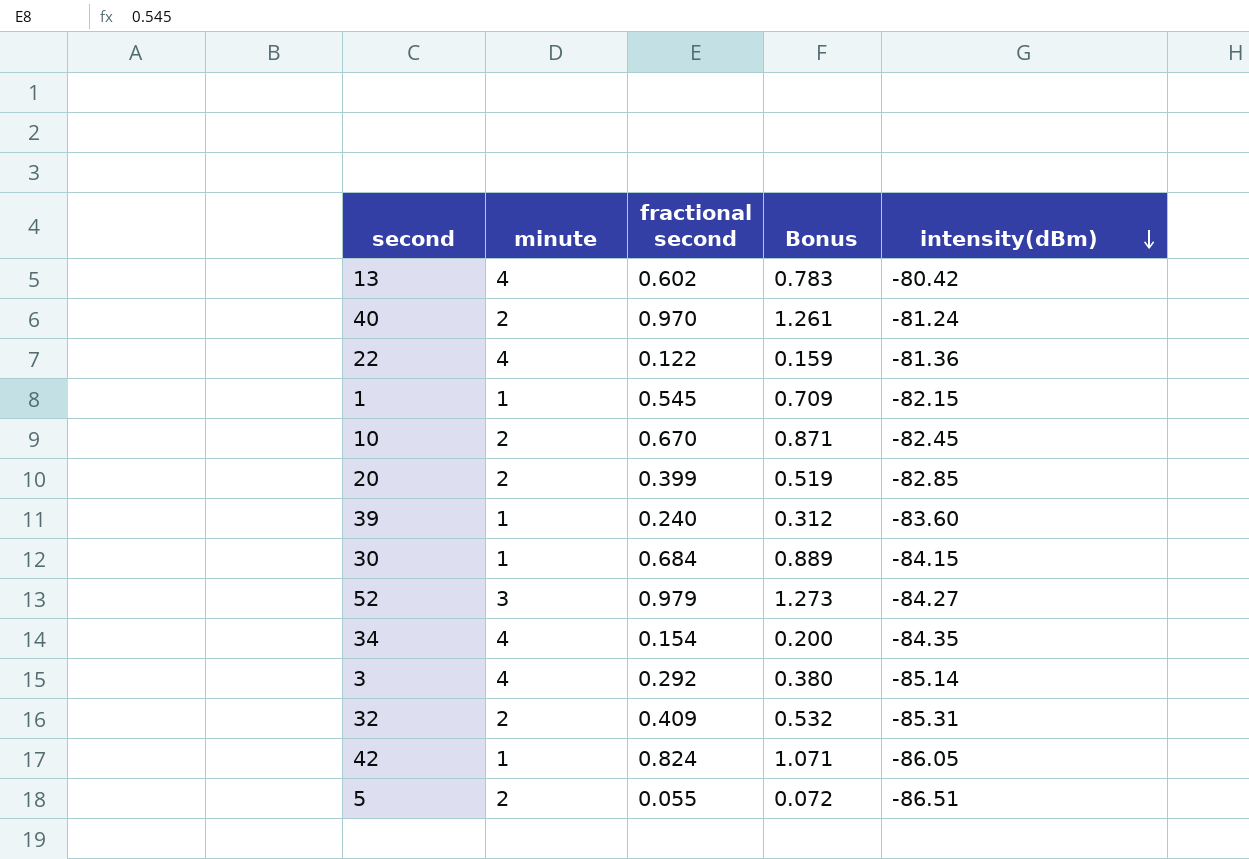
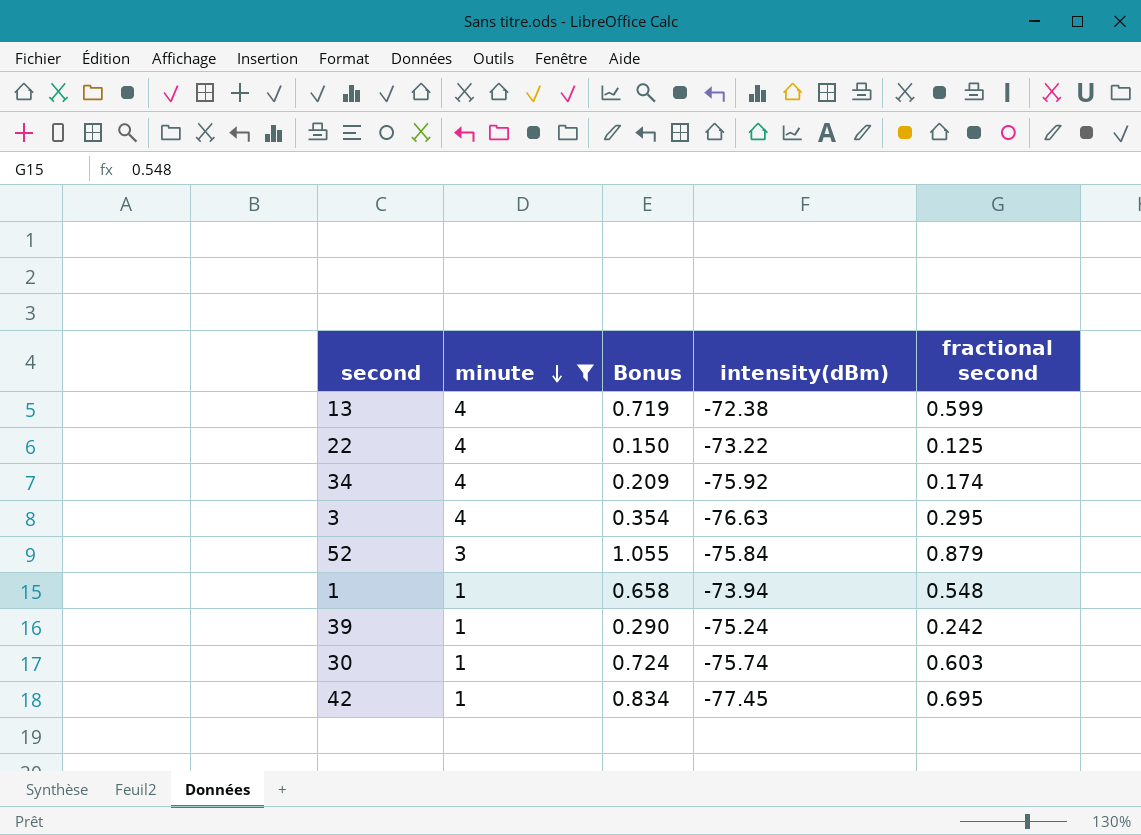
filter: none -> minute != 2
row order: intensity(dBm) descending -> minute descending
column Bonus | formula: [fractional second] * 1.3 -> [fractional second] * 1.2
column fractional second | position: 3 -> 5
13 | intensity(dBm): -80.42 -> -72.38
13 | fractional second: 0.602 -> 0.599
22 | intensity(dBm): -81.36 -> -73.22
22 | fractional second: 0.122 -> 0.125
34 | intensity(dBm): -84.35 -> -75.92
34 | fractional second: 0.154 -> 0.174
3 | intensity(dBm): -85.14 -> -76.63
3 | fractional second: 0.292 -> 0.295
52 | intensity(dBm): -84.27 -> -75.84
52 | fractional second: 0.979 -> 0.879
1 | intensity(dBm): -82.15 -> -73.94
1 | fractional second: 0.545 -> 0.548
39 | intensity(dBm): -83.60 -> -75.24
39 | fractional second: 0.240 -> 0.242
30 | intensity(dBm): -84.15 -> -75.74
30 | fractional second: 0.684 -> 0.603
42 | intensity(dBm): -86.05 -> -77.45
42 | fractional second: 0.824 -> 0.695

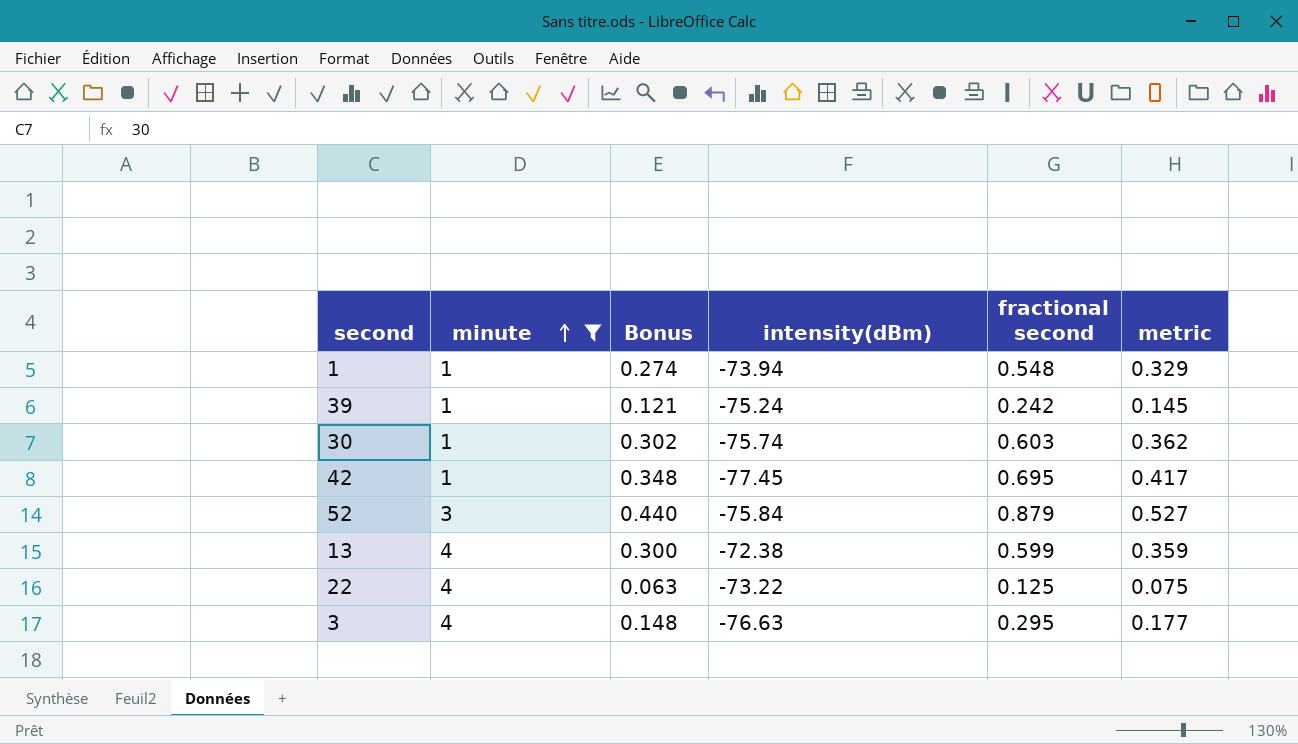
row order: minute descending -> minute ascending
column Bonus | formula: [fractional second] * 1.2 -> [fractional second] * 0.5
column metric | formula: none -> [fractional second] * 0.6
row 34: 4 | 0.209 | -75.92 | 0.174 -> none

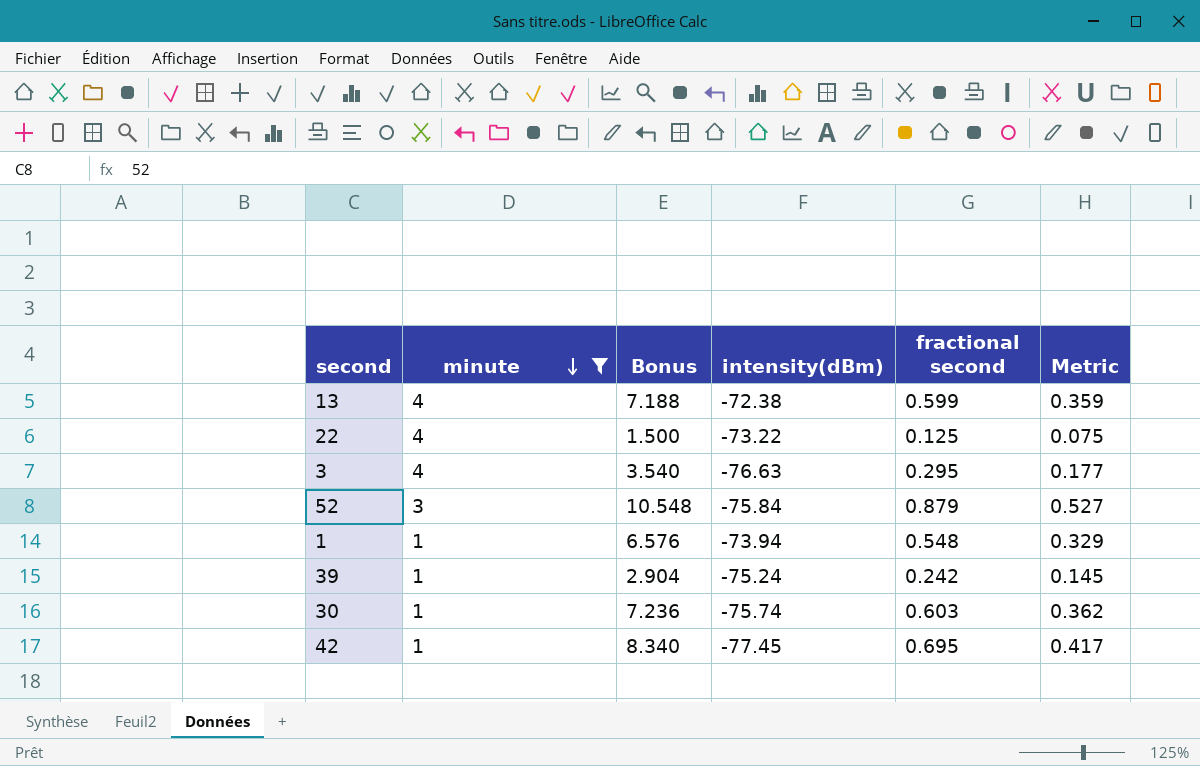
row order: minute ascending -> minute descending
column Bonus | formula: [fractional second] * 0.5 -> [fractional second] * 12
column name: metric -> Metric

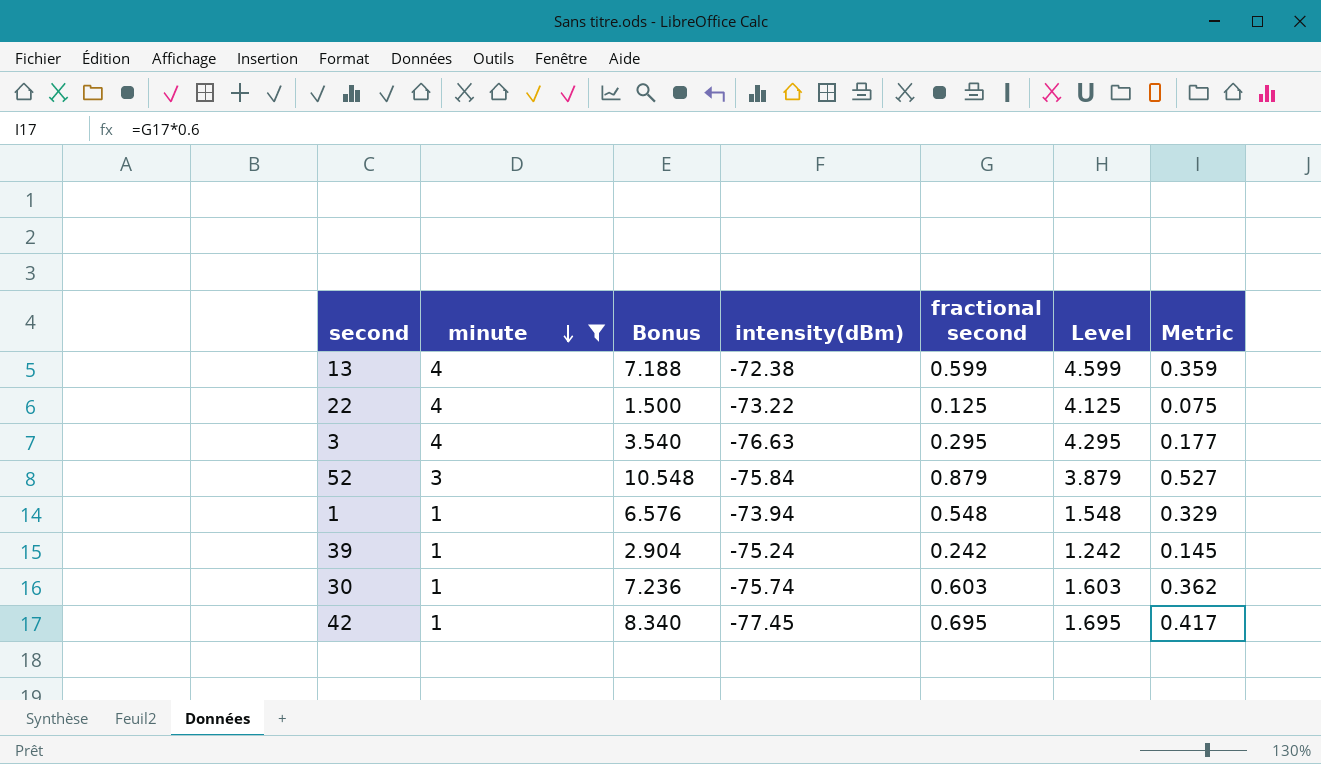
column Level | formula: none -> [minute] + [fractional second]

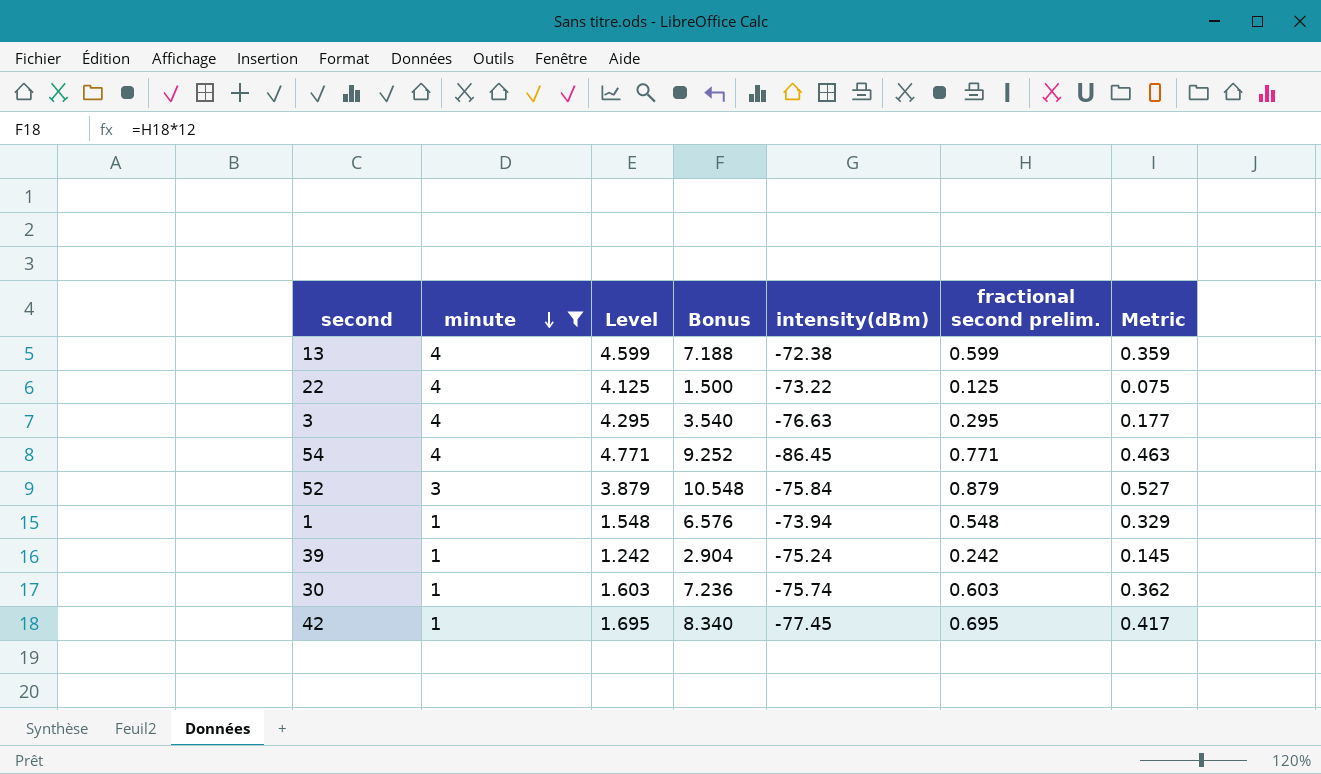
column Level | position: 6 -> 3
column name: fractional second -> fractional second prelim.
row 54: none -> 4 | 4.771 | 9.252 | -86.45 | 0.771 | 0.463

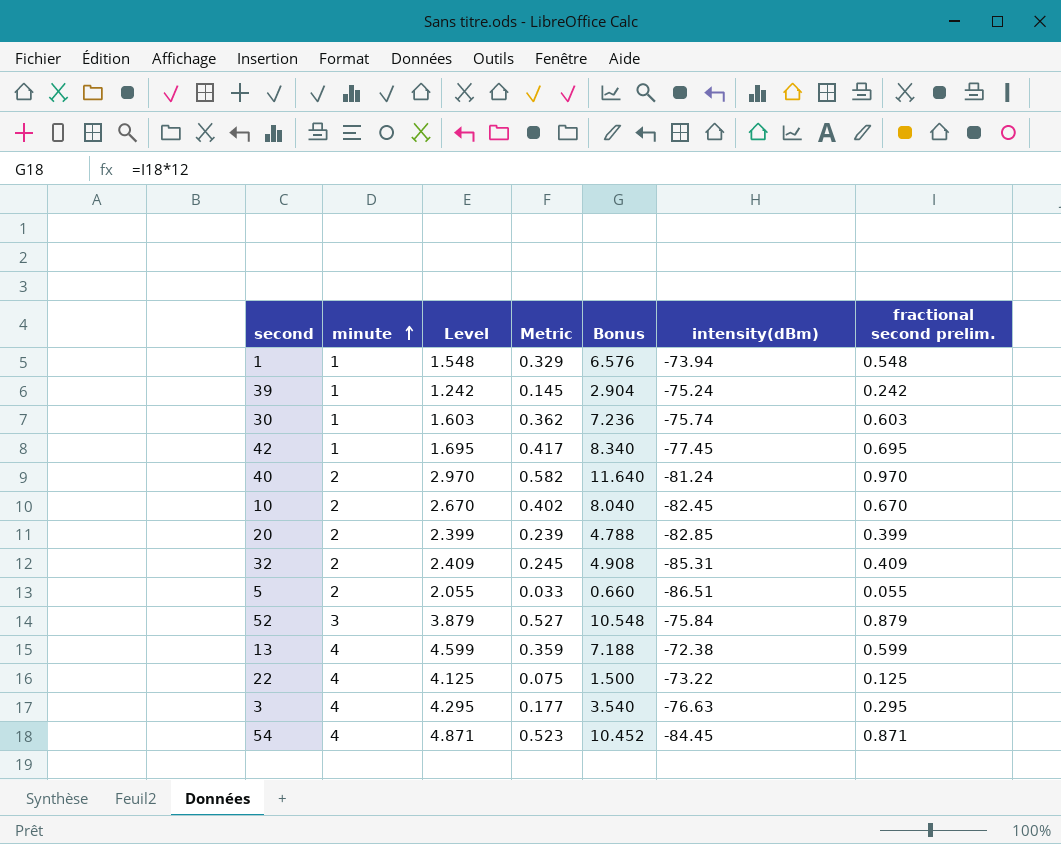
filter: minute != 2 -> none
row order: minute descending -> minute ascending
column Metric | position: 7 -> 4
54 | Level: 4.771 -> 4.871
54 | Metric: 0.463 -> 0.523
54 | Bonus: 9.252 -> 10.452
54 | intensity(dBm): -86.45 -> -84.45
54 | fractional second prelim.: 0.771 -> 0.871

